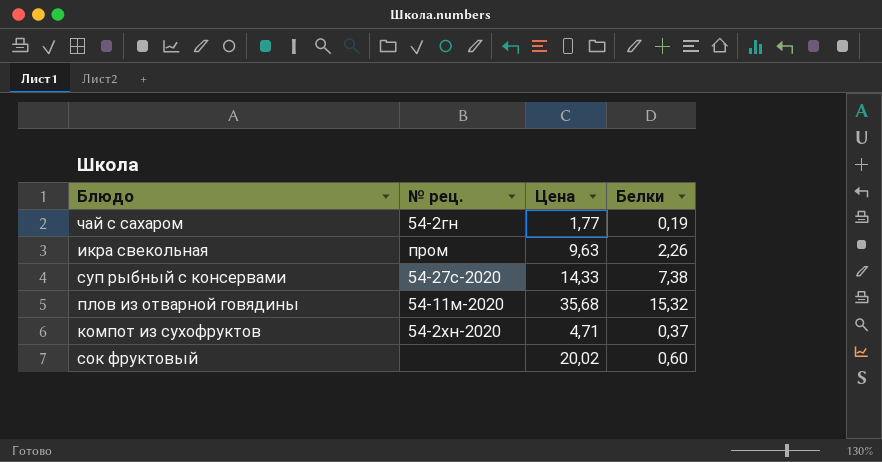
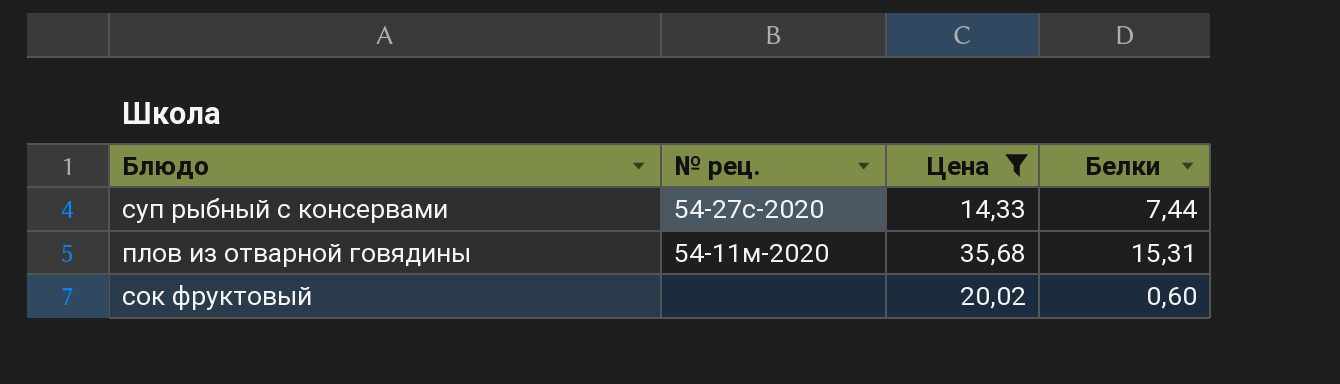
filter: none -> Цена >= 14,33
суп рыбный с консервами | Белки: 7,38 -> 7,44
плов из отварной говядины | Белки: 15,32 -> 15,31

